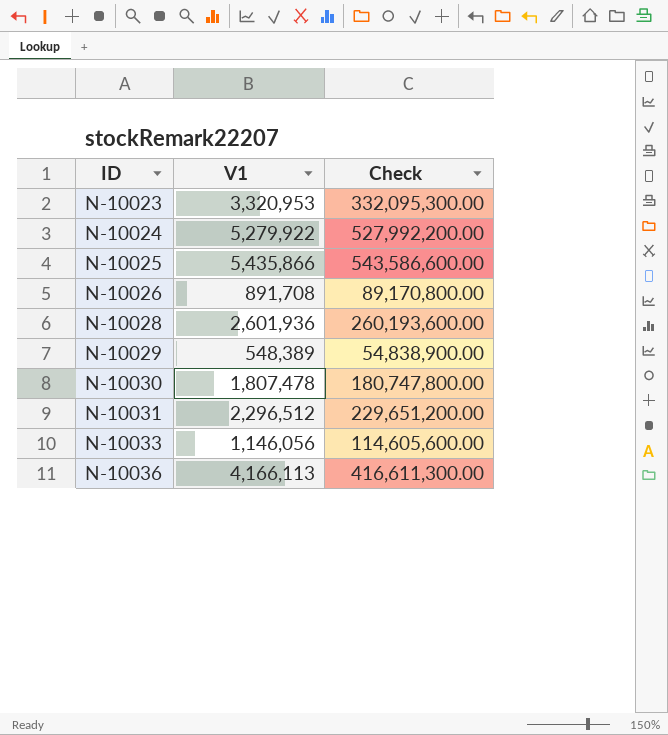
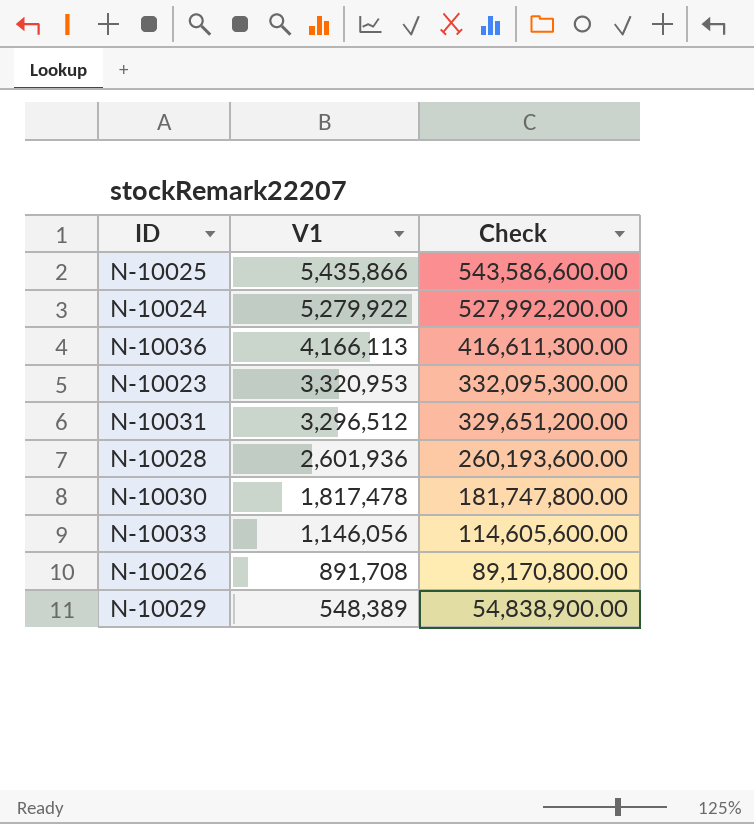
row order: ID ascending -> V1 descending
N-10031 | V1: 2,296,512 -> 3,296,512
N-10031 | Check: 229,651,200.00 -> 329,651,200.00
N-10030 | V1: 1,807,478 -> 1,817,478
N-10030 | Check: 180,747,800.00 -> 181,747,800.00

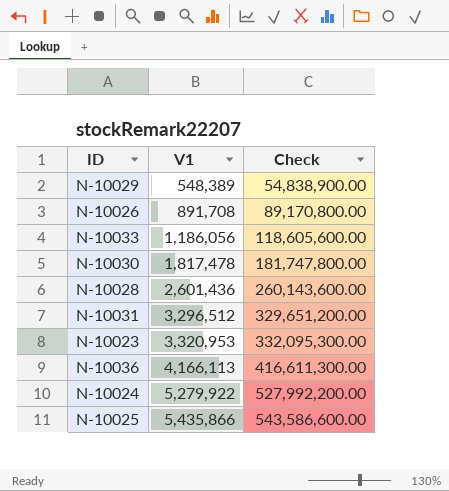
row order: V1 descending -> V1 ascending
N-10033 | V1: 1,146,056 -> 1,186,056
N-10033 | Check: 114,605,600.00 -> 118,605,600.00
N-10028 | V1: 2,601,936 -> 2,601,436
N-10028 | Check: 260,193,600.00 -> 260,143,600.00

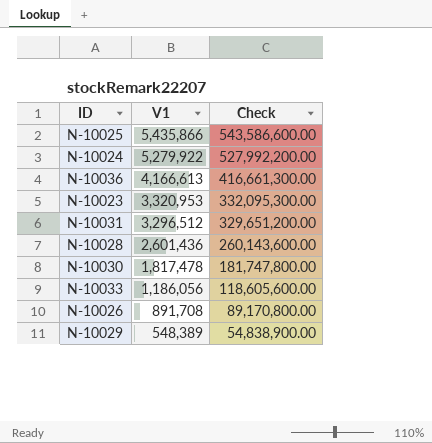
row order: V1 ascending -> V1 descending
N-10036 | V1: 4,166,113 -> 4,166,613
N-10036 | Check: 416,611,300.00 -> 416,661,300.00

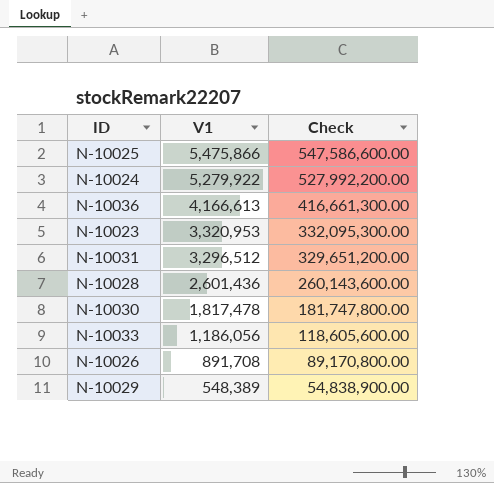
N-10025 | V1: 5,435,866 -> 5,475,866
N-10025 | Check: 543,586,600.00 -> 547,586,600.00

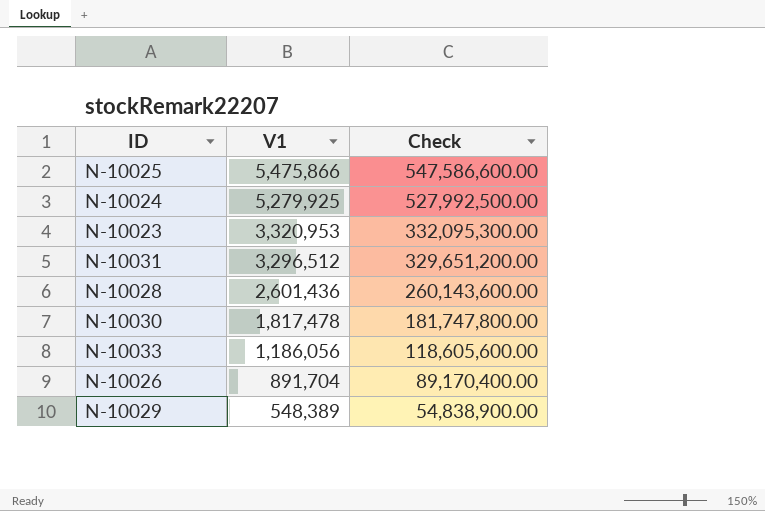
row N-10036: 4,166,613 | 416,661,300.00 -> none
N-10024 | V1: 5,279,922 -> 5,279,925
N-10024 | Check: 527,992,200.00 -> 527,992,500.00
N-10026 | V1: 891,708 -> 891,704
N-10026 | Check: 89,170,800.00 -> 89,170,400.00

